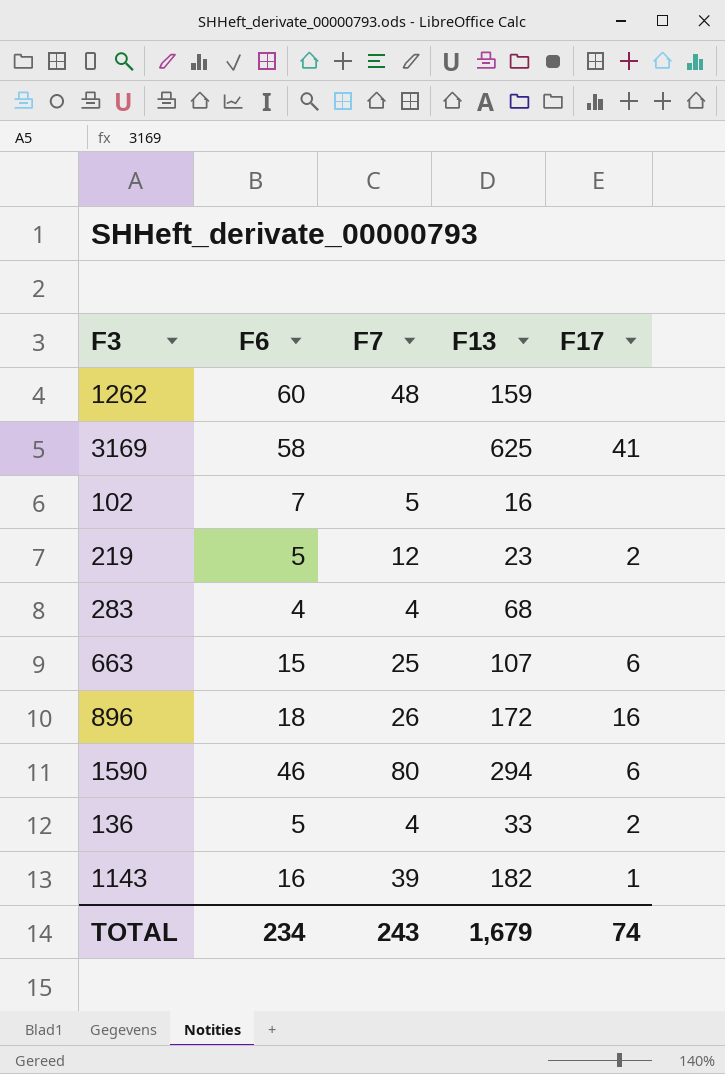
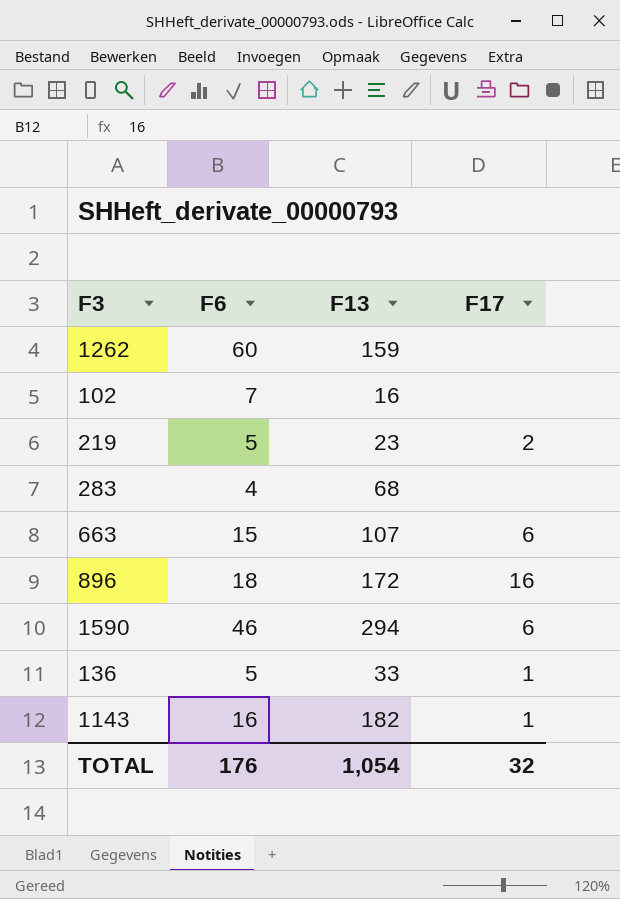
column F7 | position: 3 -> none
row 3169: 58 | none | 625 | 41 -> none
136 | F17: 2 -> 1
TOTAL | F6: 234 -> 176
TOTAL | F13: 1,679 -> 1,054
TOTAL | F17: 74 -> 32

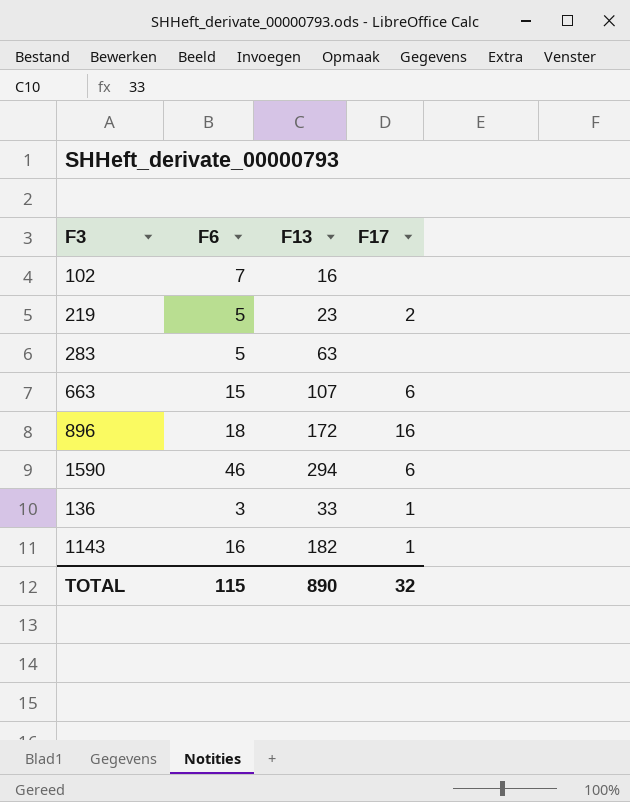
row 1262: 60 | 159 | none -> none
283 | F6: 4 -> 5
283 | F13: 68 -> 63
136 | F6: 5 -> 3
TOTAL | F6: 176 -> 115
TOTAL | F13: 1,054 -> 890

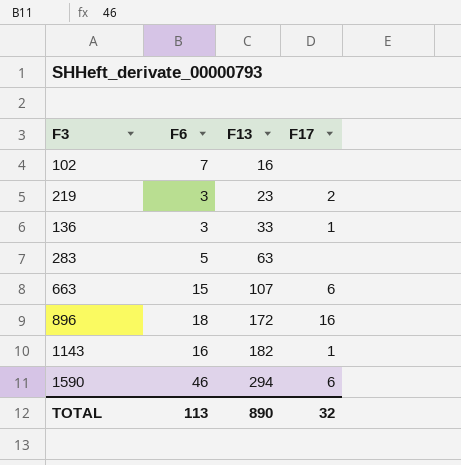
row order: none -> F13 ascending
219 | F6: 5 -> 3
TOTAL | F6: 115 -> 113

